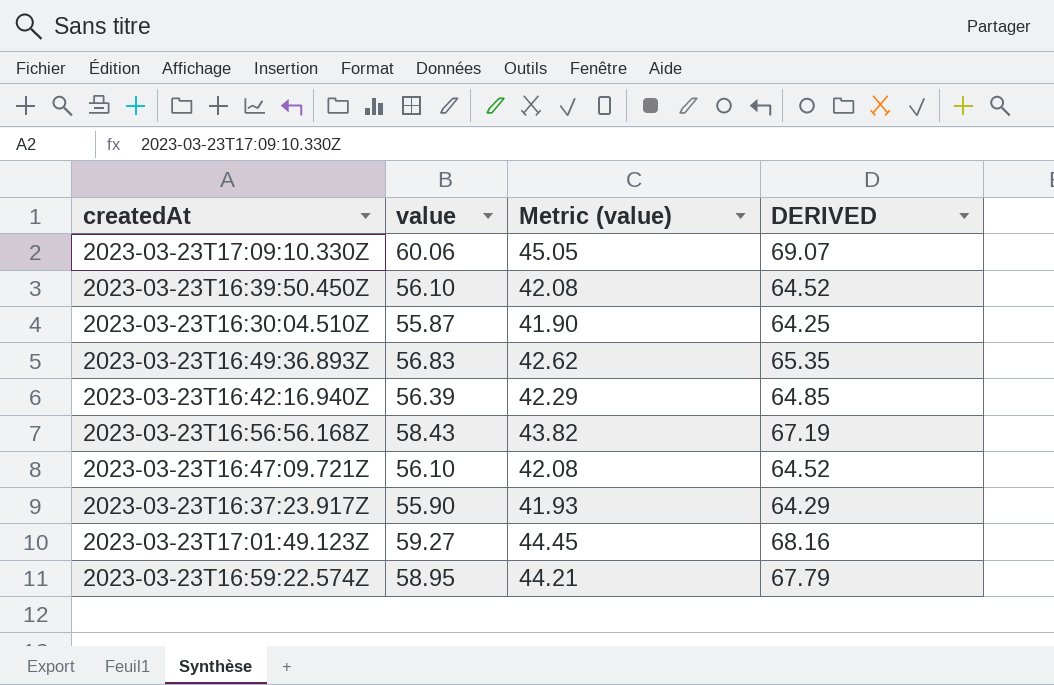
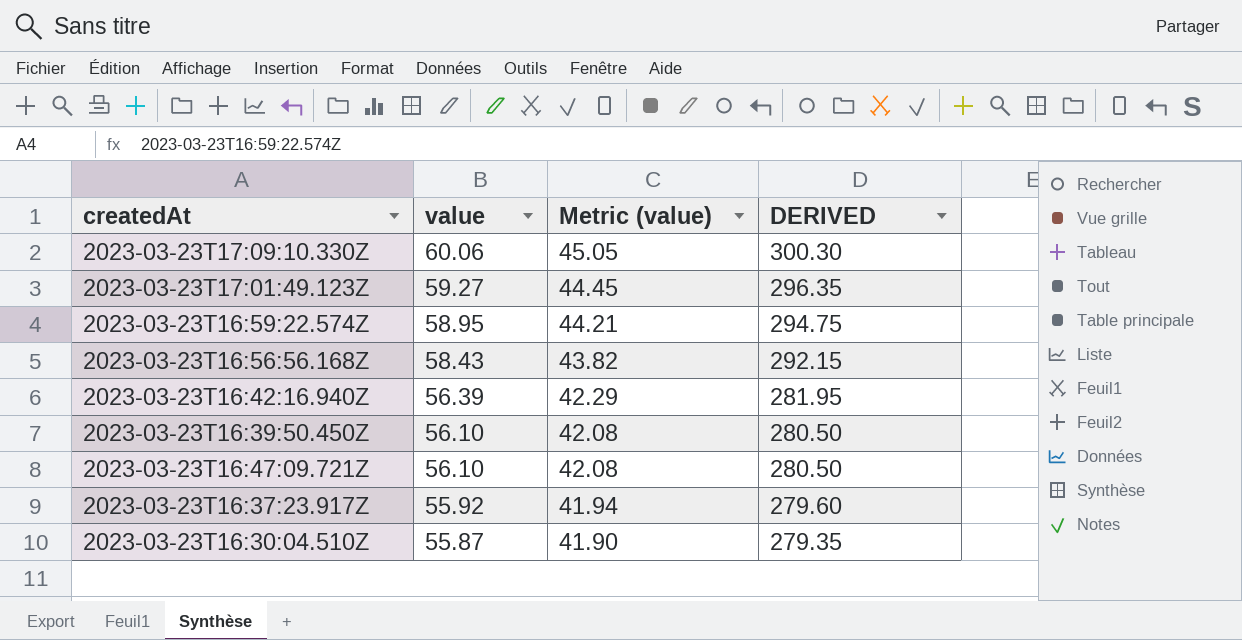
row order: none -> value descending
column DERIVED | formula: [value] * 1.15 -> [value] * 5
row 2023-03-23T16:49:36.893Z: 56.83 | 42.62 | 65.35 -> none
2023-03-23T16:37:23.917Z | value: 55.90 -> 55.92
2023-03-23T16:37:23.917Z | Metric (value): 41.93 -> 41.94

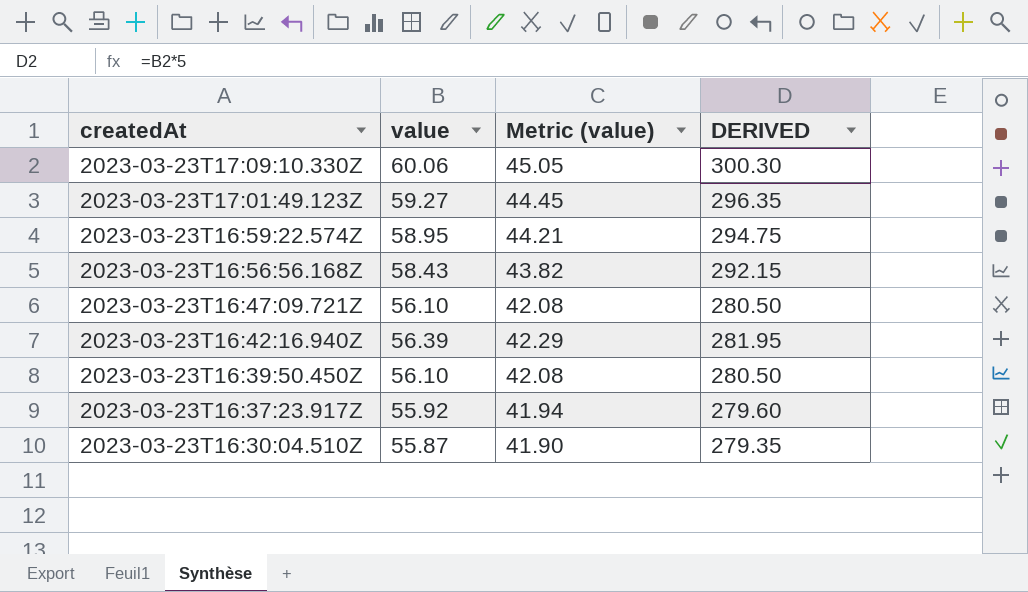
row order: value descending -> createdAt descending

